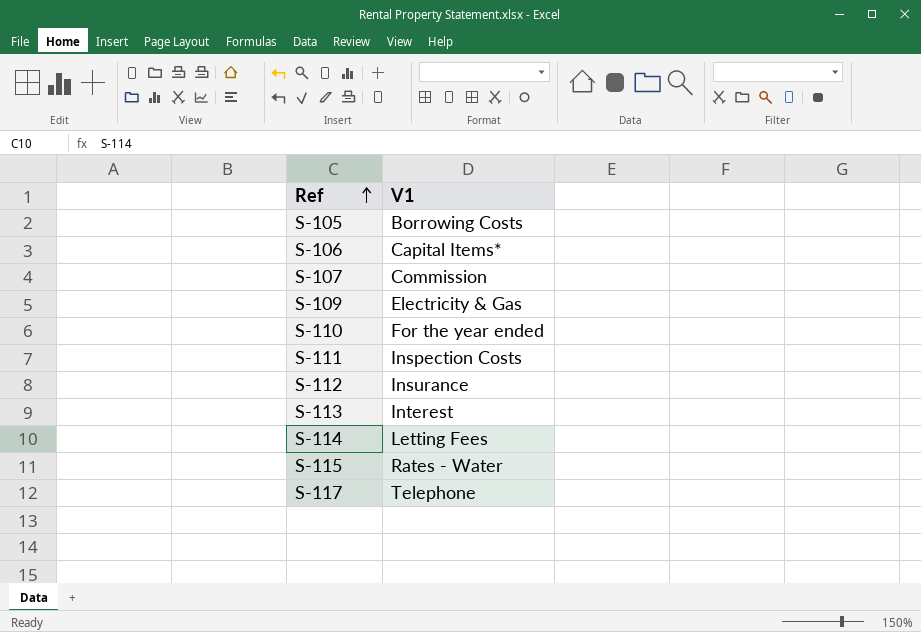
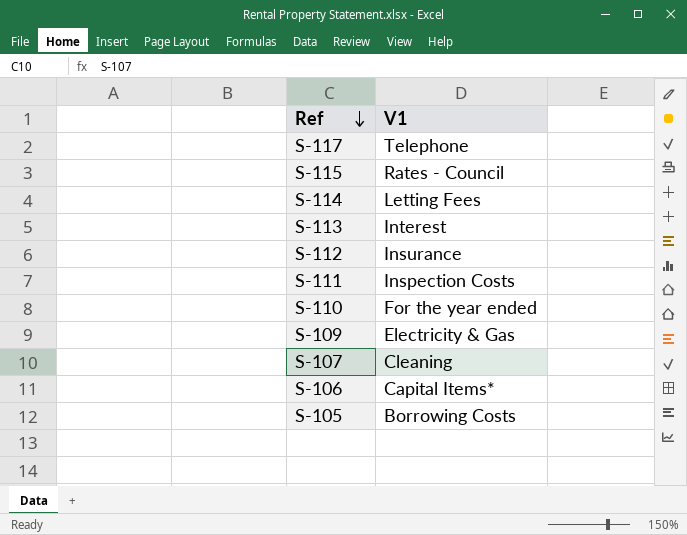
row order: Ref ascending -> Ref descending
S-115 | V1: Rates - Water -> Rates - Council
S-107 | V1: Commission -> Cleaning

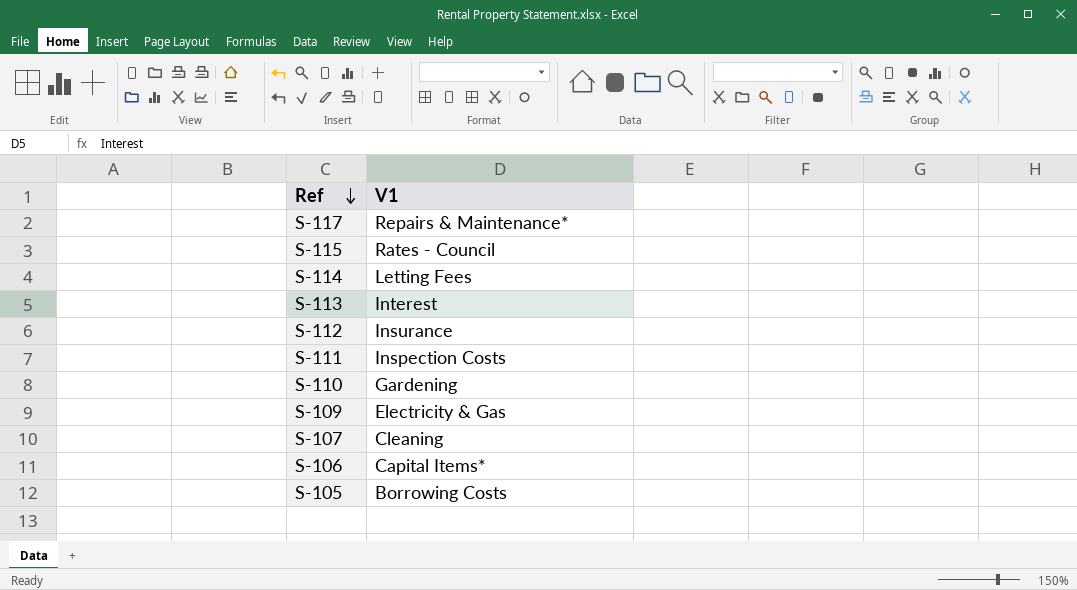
S-117 | V1: Telephone -> Repairs & Maintenance*
S-110 | V1: For the year ended -> Gardening

